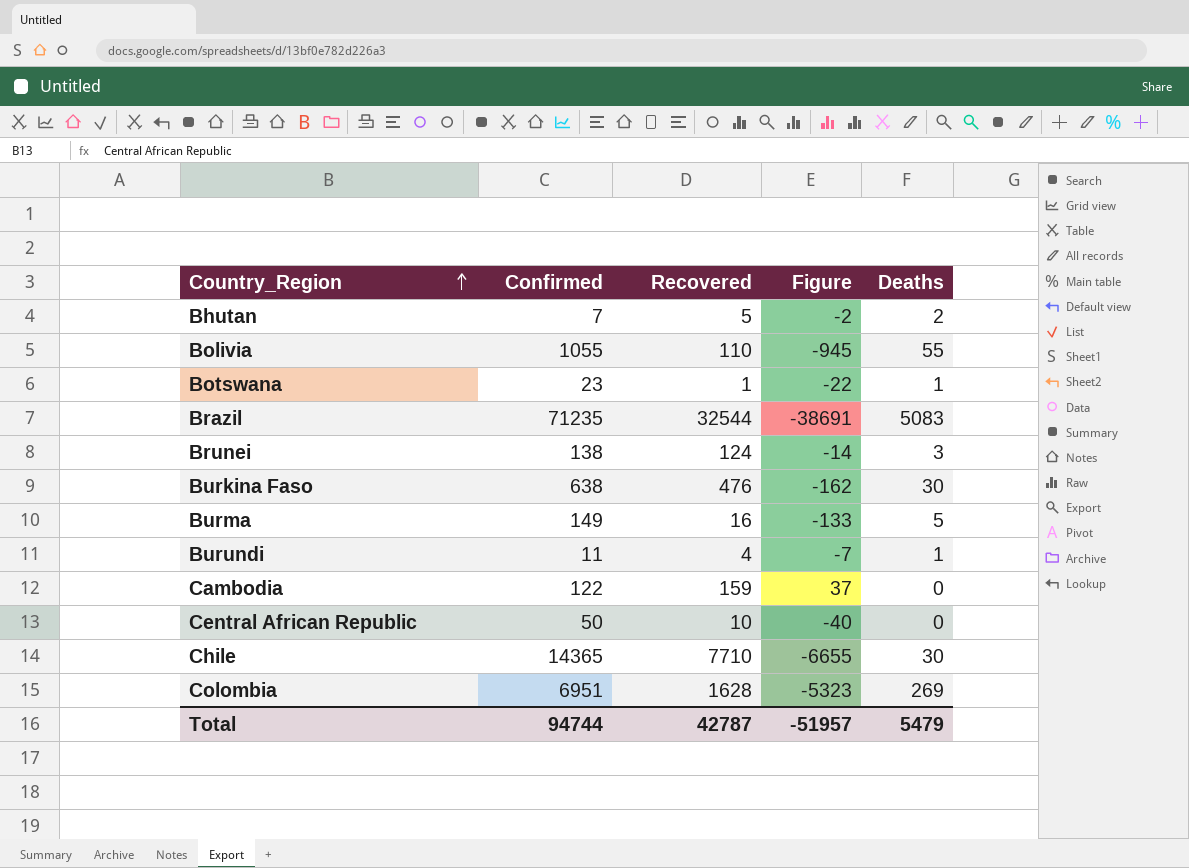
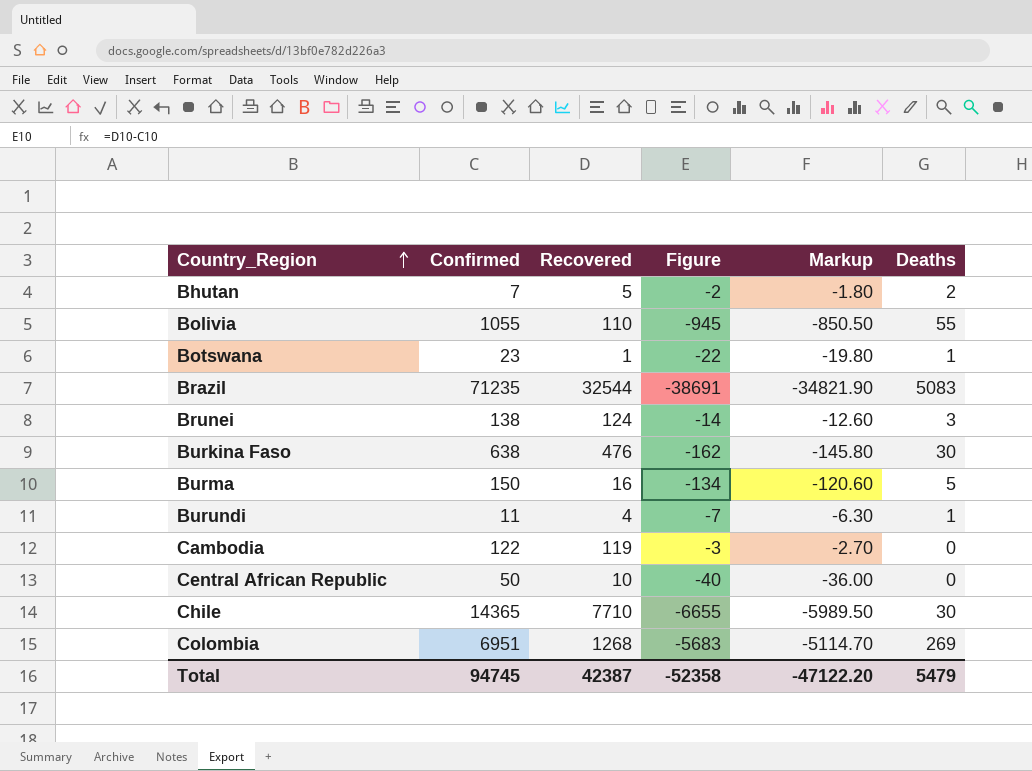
column Markup | formula: none -> [Figure] * 0.9
Burma | Confirmed: 149 -> 150
Burma | Figure: -133 -> -134
Cambodia | Recovered: 159 -> 119
Cambodia | Figure: 37 -> -3
Colombia | Recovered: 1628 -> 1268
Colombia | Figure: -5323 -> -5683
Total | Confirmed: 94744 -> 94745
Total | Recovered: 42787 -> 42387
Total | Figure: -51957 -> -52358

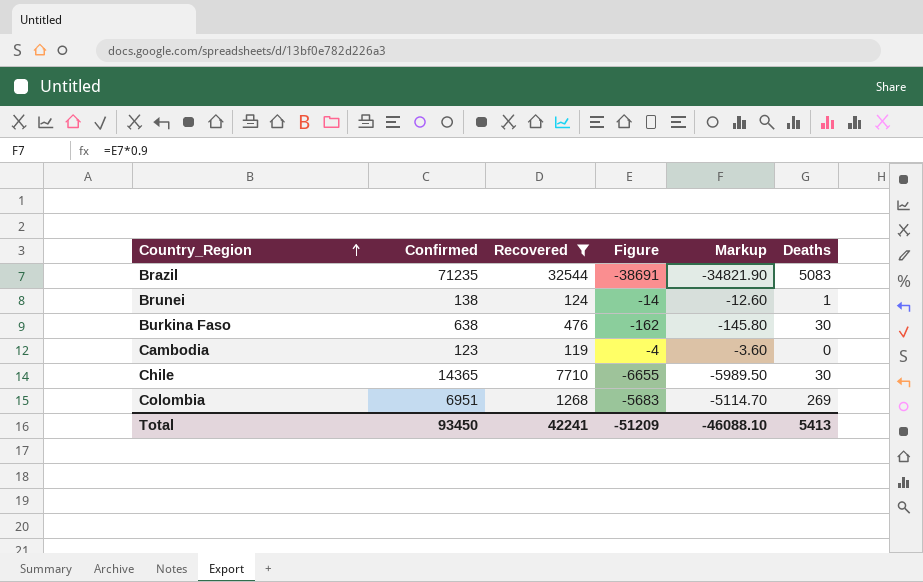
filter: none -> Recovered >= 119
Brunei | Deaths: 3 -> 1
Cambodia | Confirmed: 122 -> 123
Cambodia | Figure: -3 -> -4
Cambodia | Markup: -2.70 -> -3.60
Total | Confirmed: 94745 -> 93450
Total | Recovered: 42387 -> 42241
Total | Figure: -52358 -> -51209
Total | Markup: -47122.20 -> -46088.10
Total | Deaths: 5479 -> 5413

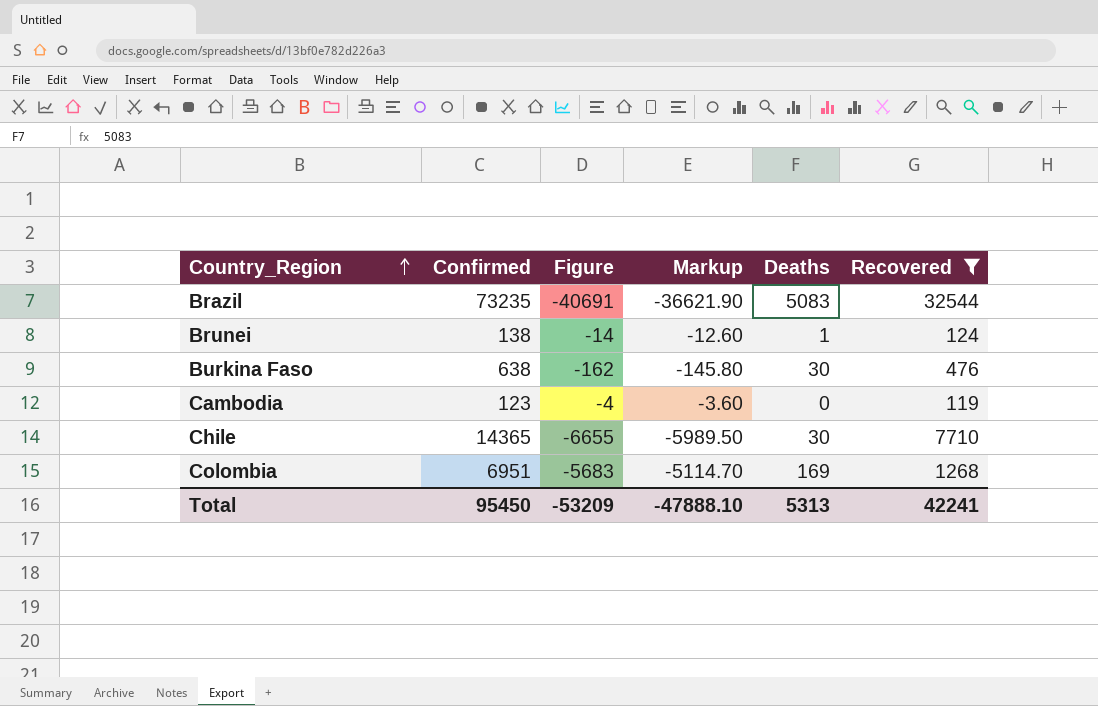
column Recovered | position: 3 -> 6
Brazil | Confirmed: 71235 -> 73235
Brazil | Figure: -38691 -> -40691
Brazil | Markup: -34821.90 -> -36621.90
Colombia | Deaths: 269 -> 169
Total | Confirmed: 93450 -> 95450
Total | Figure: -51209 -> -53209
Total | Markup: -46088.10 -> -47888.10
Total | Deaths: 5413 -> 5313

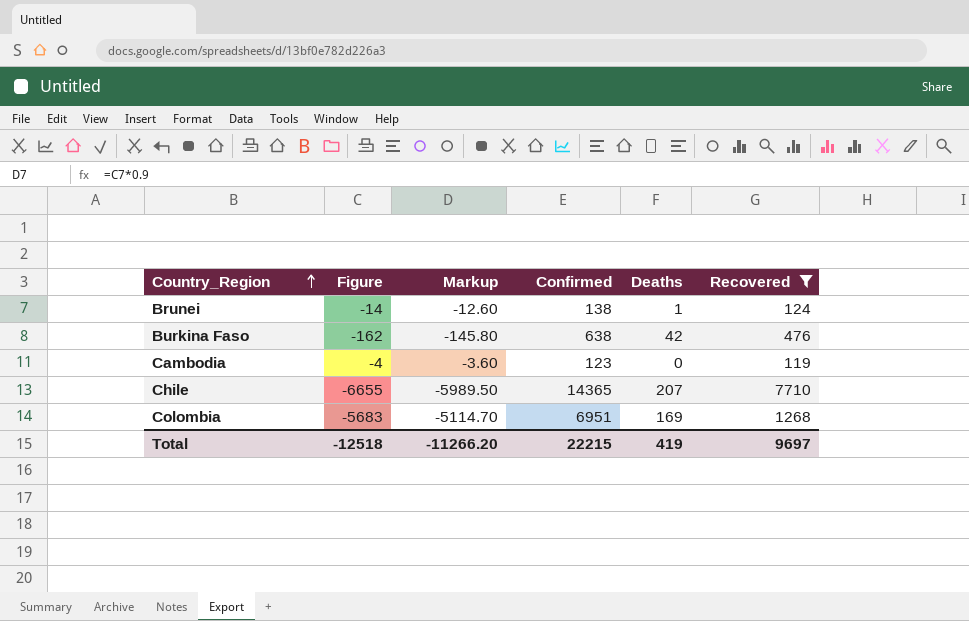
column Confirmed | position: 2 -> 4
row Brazil: 73235 | -40691 | -36621.90 | 5083 | 32544 -> none
Burkina Faso | Deaths: 30 -> 42
Chile | Deaths: 30 -> 207
Total | Figure: -53209 -> -12518
Total | Markup: -47888.10 -> -11266.20
Total | Confirmed: 95450 -> 22215
Total | Deaths: 5313 -> 419
Total | Recovered: 42241 -> 9697

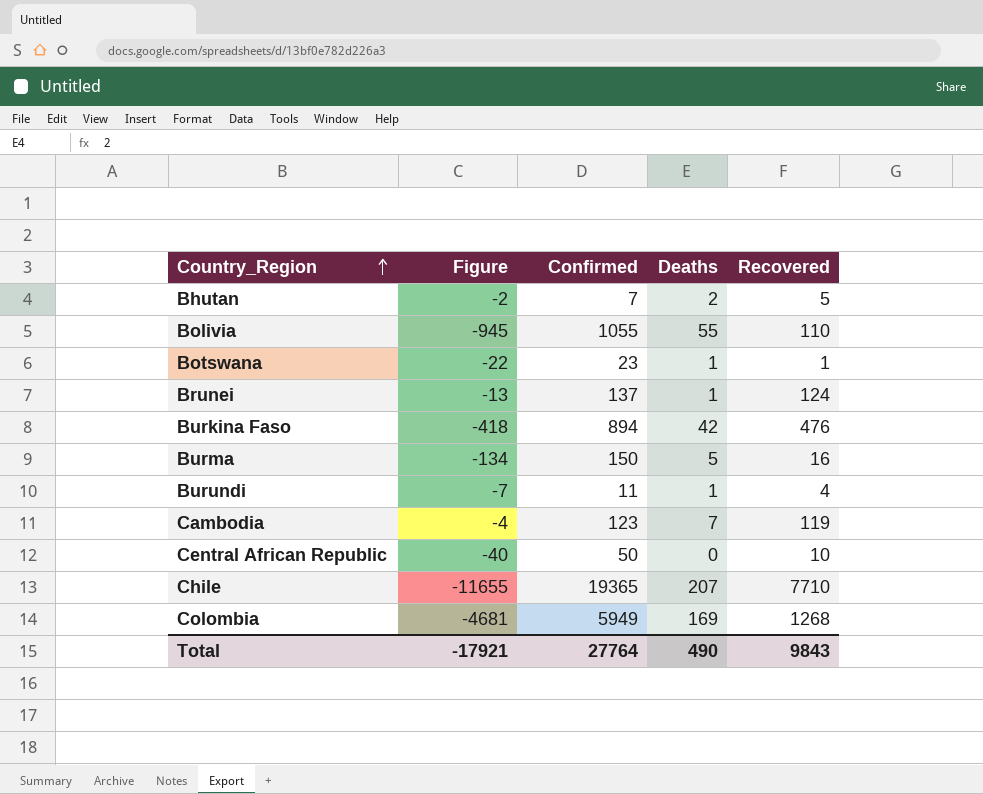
filter: Recovered >= 119 -> none
column Markup | formula: [Figure] * 0.9 -> none
Brunei | Figure: -14 -> -13
Brunei | Confirmed: 138 -> 137
Burkina Faso | Figure: -162 -> -418
Burkina Faso | Confirmed: 638 -> 894
Cambodia | Deaths: 0 -> 7
Chile | Figure: -6655 -> -11655
Chile | Confirmed: 14365 -> 19365
Colombia | Figure: -5683 -> -4681
Colombia | Confirmed: 6951 -> 5949
Total | Figure: -12518 -> -17921
Total | Confirmed: 22215 -> 27764
Total | Deaths: 419 -> 490
Total | Recovered: 9697 -> 9843

